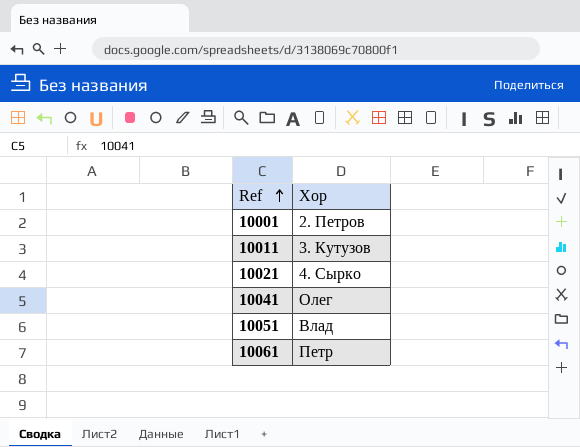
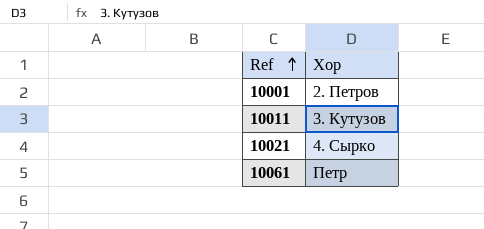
row 10041: Олег -> none
row 10051: Влад -> none

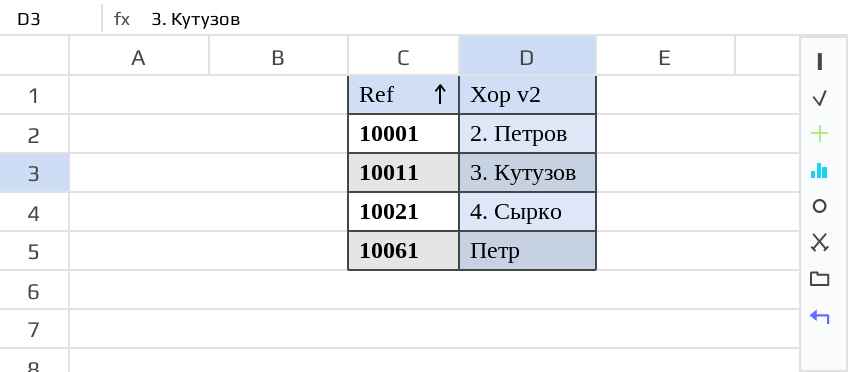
column name: Хор -> Хор v2

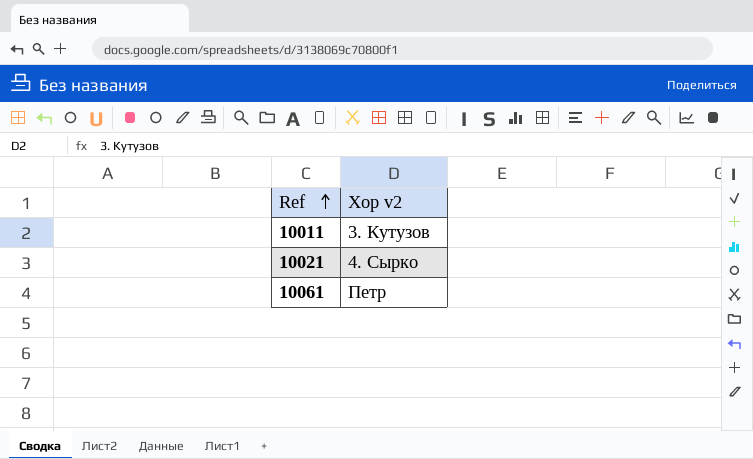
row 10001: 2. Петров -> none

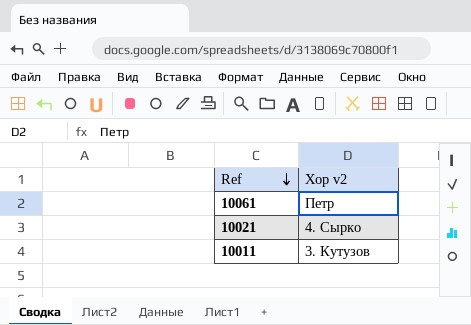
row order: Ref ascending -> Ref descending

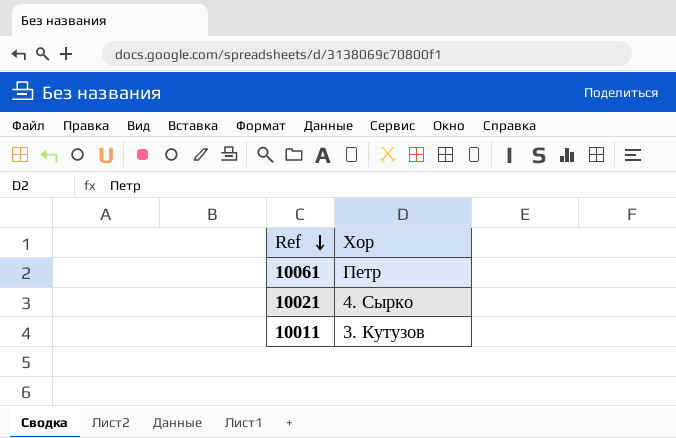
column name: Хор v2 -> Хор

